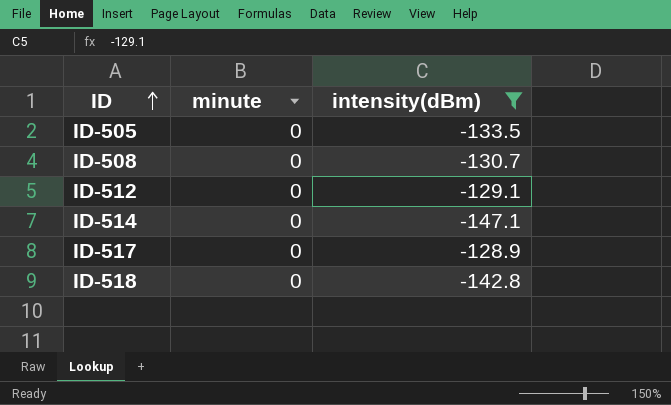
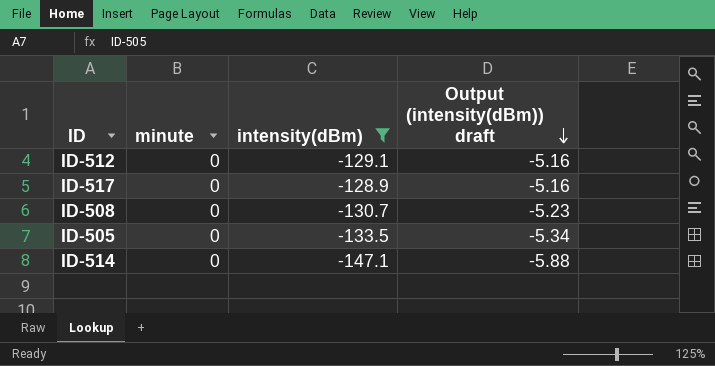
row order: ID ascending -> Output (intensity(dBm)) draft descending
column Output (intensity(dBm)) draft | formula: none -> [intensity(dBm)] * 0.04
row ID-518: 0 | -142.8 -> none

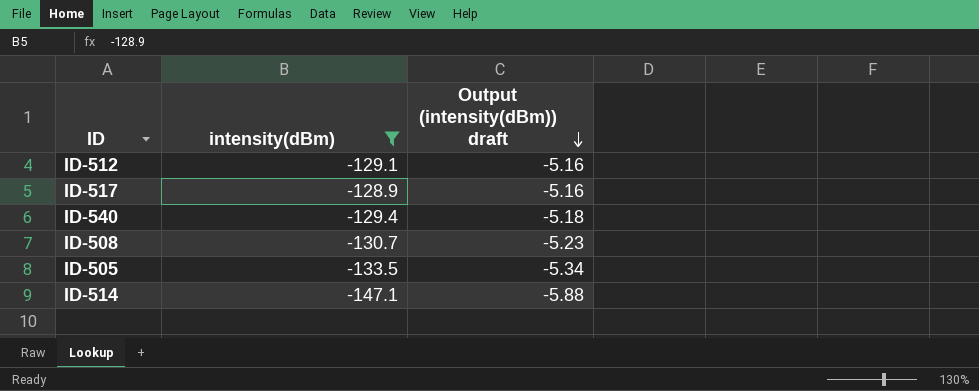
column minute | position: 2 -> none
row ID-540: none -> -129.4 | -5.18

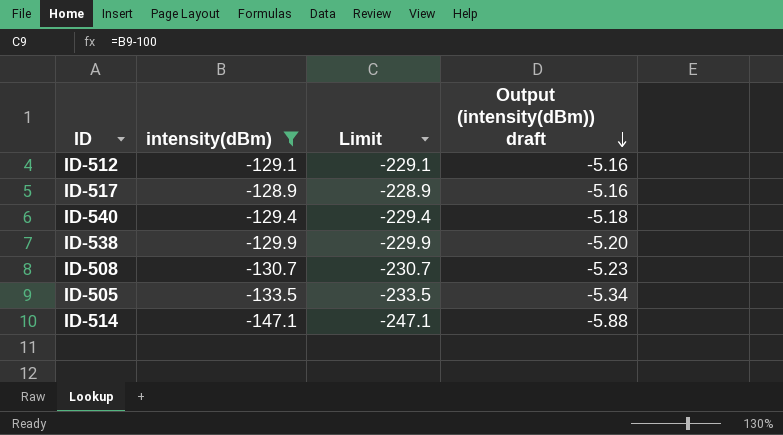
column Limit | formula: none -> [intensity(dBm)] - 100
row ID-538: none -> -129.9 | -229.9 | -5.20

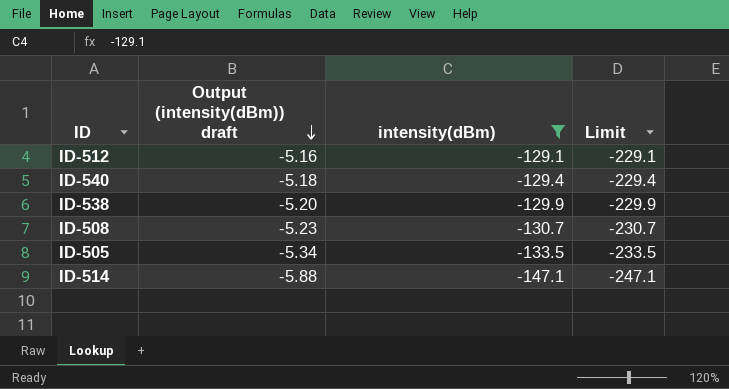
column Output (intensity(dBm)) draft | position: 4 -> 2
row ID-517: -128.9 | -228.9 | -5.16 -> none

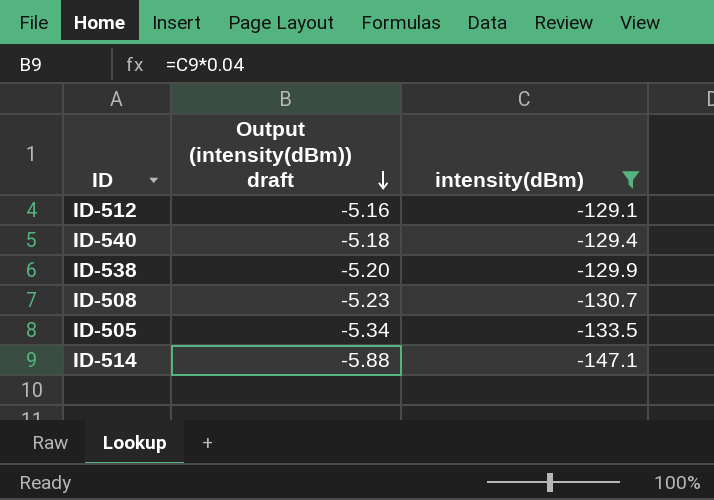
column Limit | formula: [intensity(dBm)] - 100 -> none

